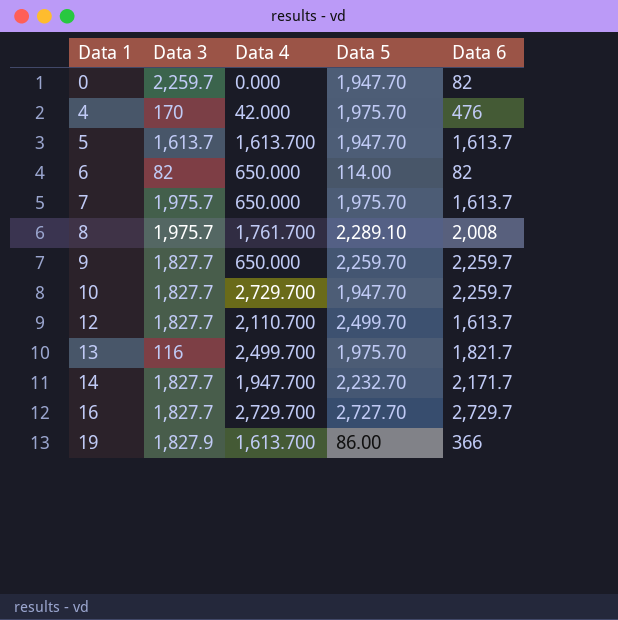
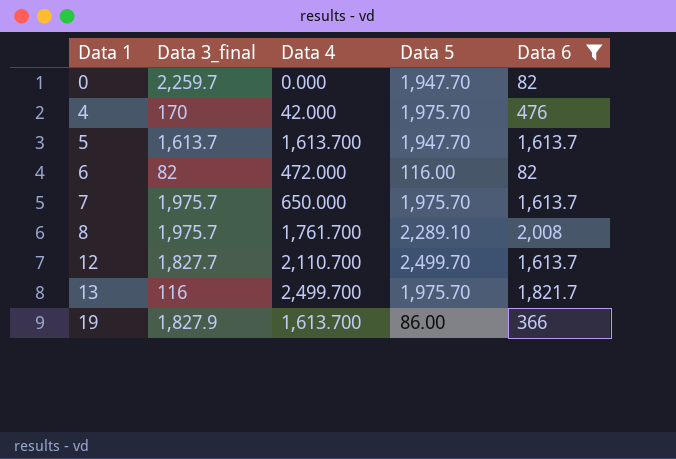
filter: none -> Data 6 <= 2,008
column name: Data 3 -> Data 3_final
6 | Data 4: 650.000 -> 472.000
6 | Data 5: 114.00 -> 116.00

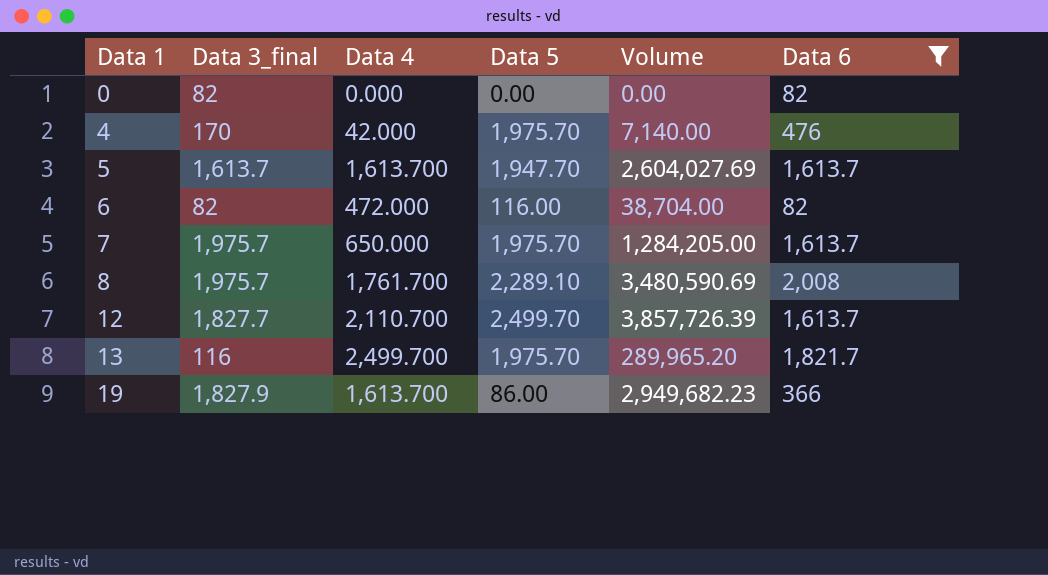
column Volume | formula: none -> [Data 3_final] * [Data 4]
0 | Data 3_final: 2,259.7 -> 82
0 | Data 5: 1,947.70 -> 0.00

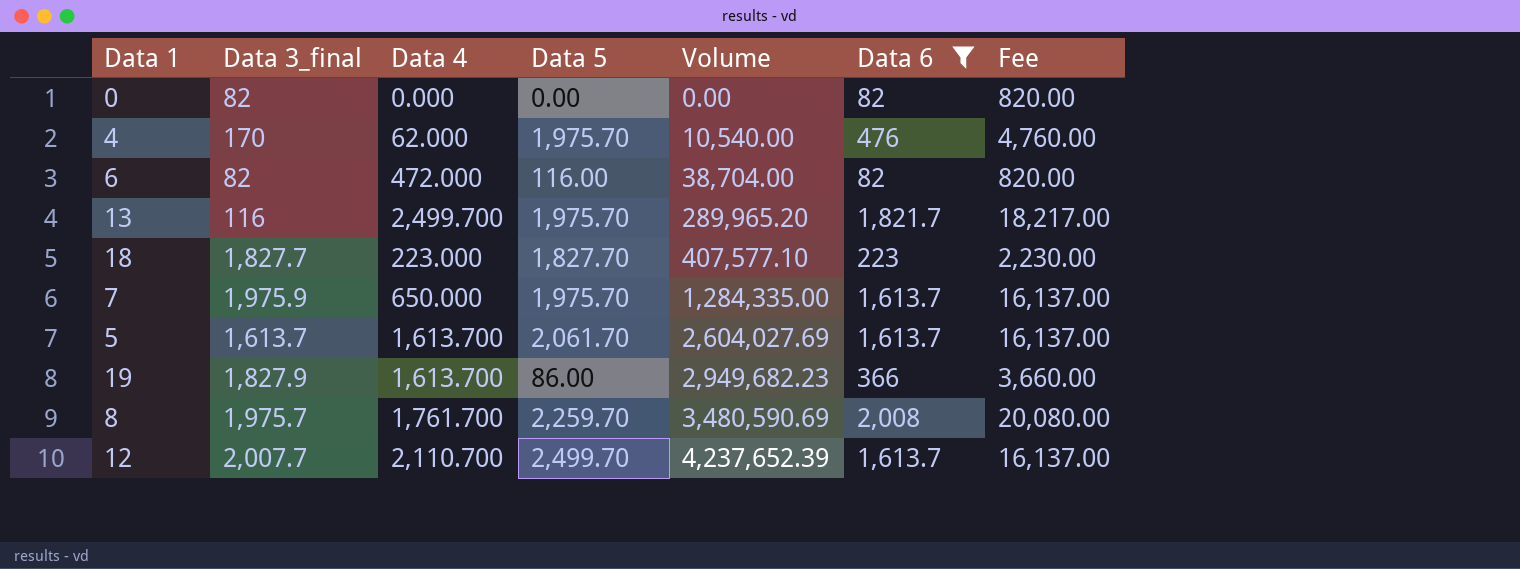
row order: Data 1 ascending -> Volume ascending
column Fee | formula: none -> [Data 6] * 10
4 | Data 4: 42.000 -> 62.000
4 | Volume: 7,140.00 -> 10,540.00
row 18: none -> 1,827.7 | 223.000 | 1,827.70 | 407,577.10 | 223 | 2,230.00
7 | Data 3_final: 1,975.7 -> 1,975.9
7 | Volume: 1,284,205.00 -> 1,284,335.00
5 | Data 5: 1,947.70 -> 2,061.70
8 | Data 5: 2,289.10 -> 2,259.70
12 | Data 3_final: 1,827.7 -> 2,007.7
12 | Volume: 3,857,726.39 -> 4,237,652.39

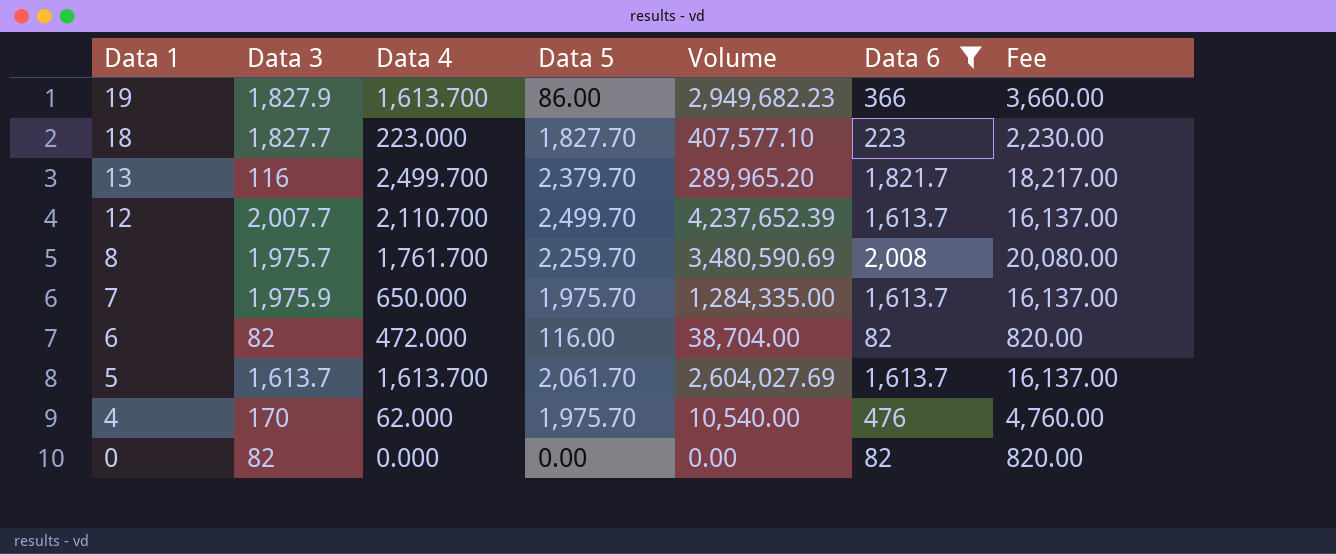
row order: Volume ascending -> Data 1 descending
column name: Data 3_final -> Data 3
13 | Data 5: 1,975.70 -> 2,379.70

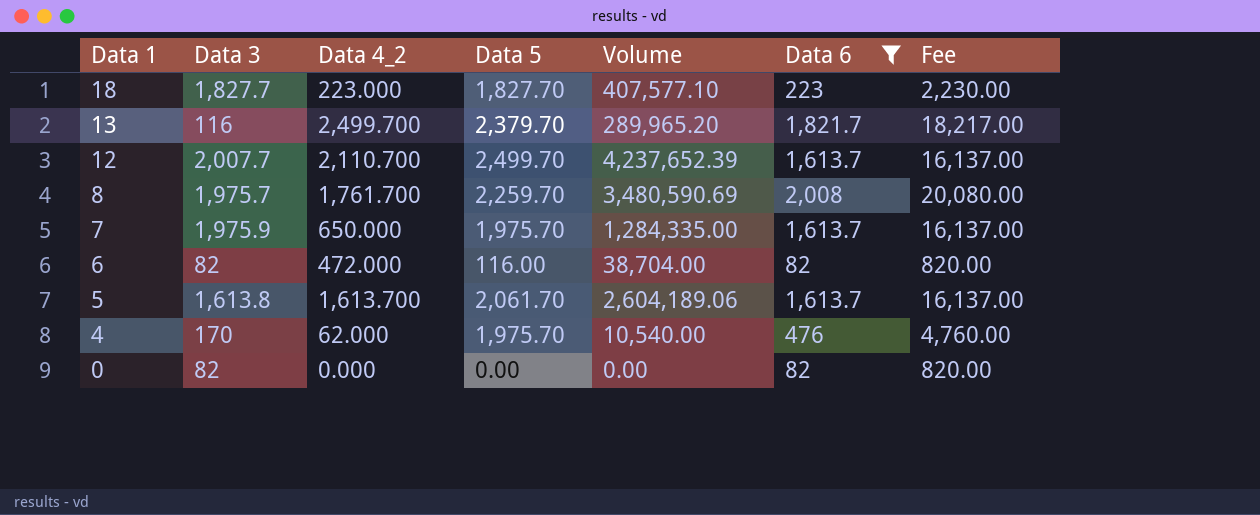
column name: Data 4 -> Data 4_2
row 19: 1,827.9 | 1,613.700 | 86.00 | 2,949,682.23 | 366 | 3,660.00 -> none
5 | Data 3: 1,613.7 -> 1,613.8
5 | Volume: 2,604,027.69 -> 2,604,189.06

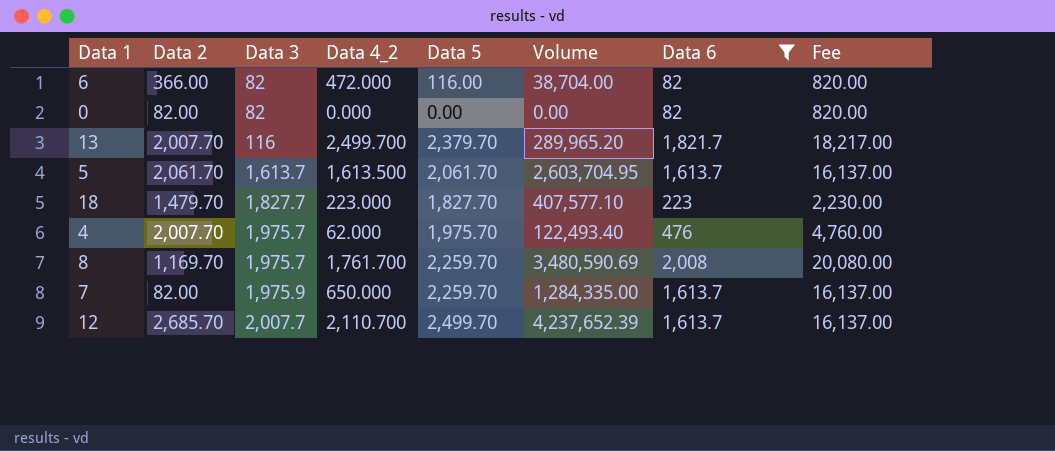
row order: Data 1 descending -> Data 3 ascending
column Data 2 | position: none -> 2
5 | Data 3: 1,613.8 -> 1,613.7
5 | Data 4_2: 1,613.700 -> 1,613.500
5 | Volume: 2,604,189.06 -> 2,603,704.95
4 | Data 3: 170 -> 1,975.7
4 | Volume: 10,540.00 -> 122,493.40
7 | Data 5: 1,975.70 -> 2,259.70

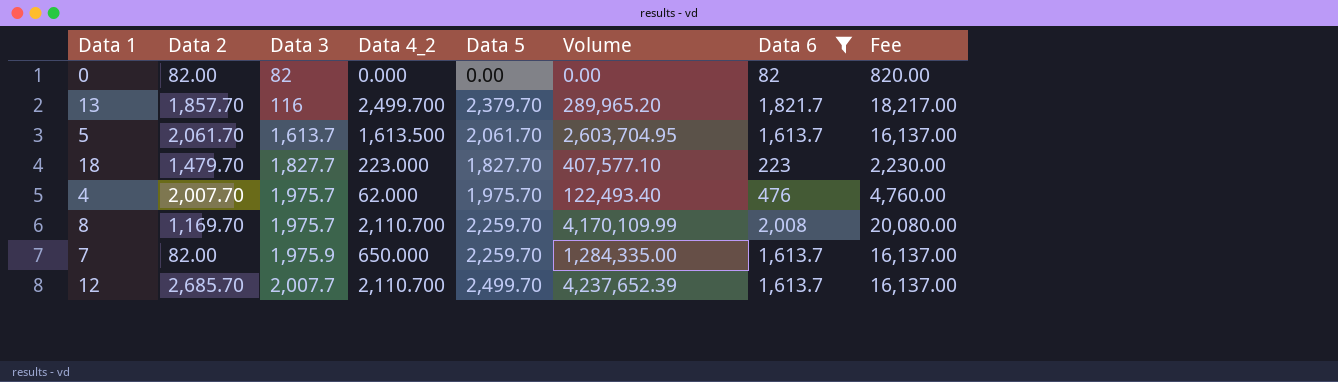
row 6: 366.00 | 82 | 472.000 | 116.00 | 38,704.00 | 82 | 820.00 -> none
13 | Data 2: 2,007.70 -> 1,857.70
8 | Data 4_2: 1,761.700 -> 2,110.700
8 | Volume: 3,480,590.69 -> 4,170,109.99

